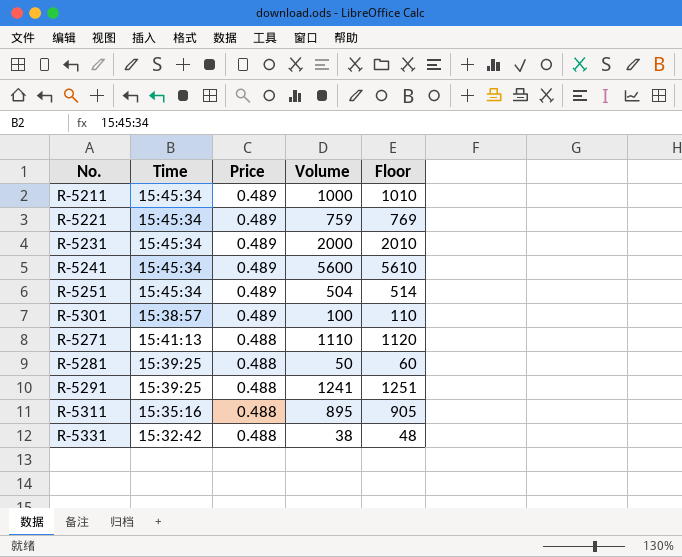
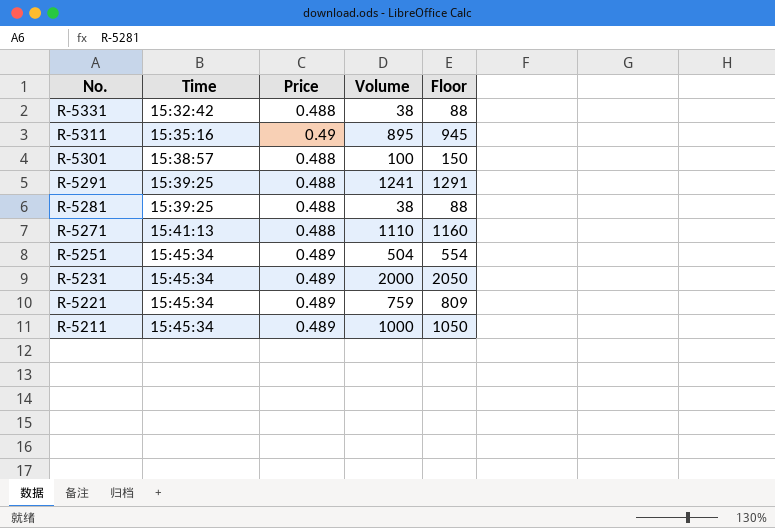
row order: Price descending -> No. descending
column Floor | formula: [Volume] + 10 -> [Volume] + 50
row R-5241: 15:45:34 | 0.489 | 5600 | 5610 -> none
R-5311 | Price: 0.488 -> 0.49
R-5301 | Price: 0.489 -> 0.488
R-5281 | Volume: 50 -> 38

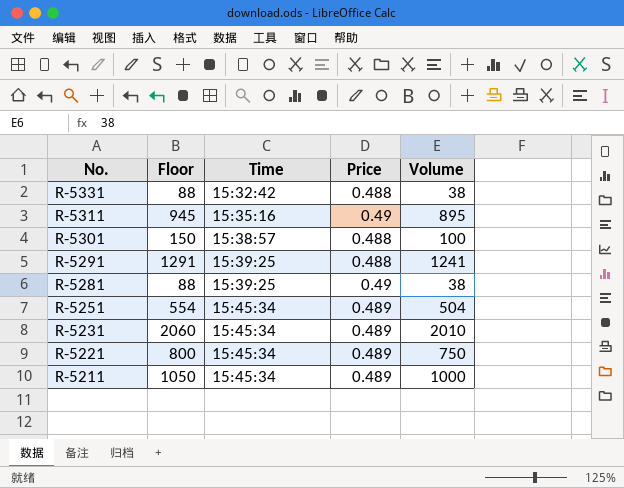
column Floor | position: 5 -> 2
row R-5271: 15:41:13 | 0.488 | 1110 | 1160 -> none
R-5281 | Price: 0.488 -> 0.49
R-5231 | Floor: 2050 -> 2060
R-5231 | Volume: 2000 -> 2010
R-5221 | Floor: 809 -> 800
R-5221 | Volume: 759 -> 750

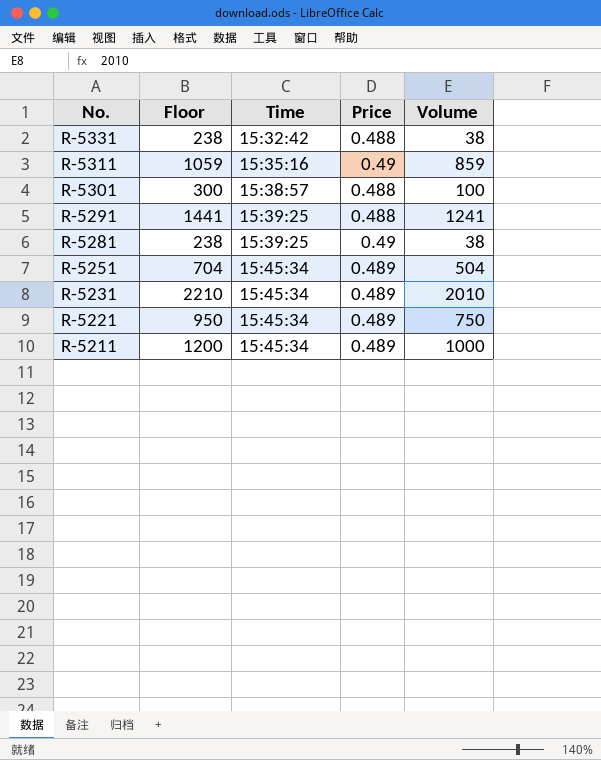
column Floor | formula: [Volume] + 50 -> [Volume] + 200
R-5311 | Volume: 895 -> 859

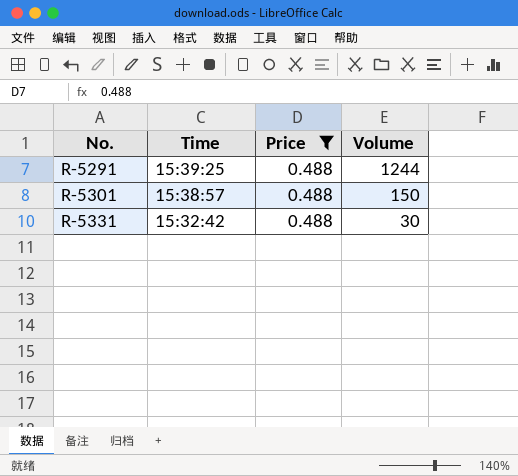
filter: none -> Price = 0.488
row order: No. descending -> No. ascending
column Floor | formula: [Volume] + 200 -> none
R-5291 | Volume: 1241 -> 1244
R-5301 | Volume: 100 -> 150
R-5331 | Volume: 38 -> 30

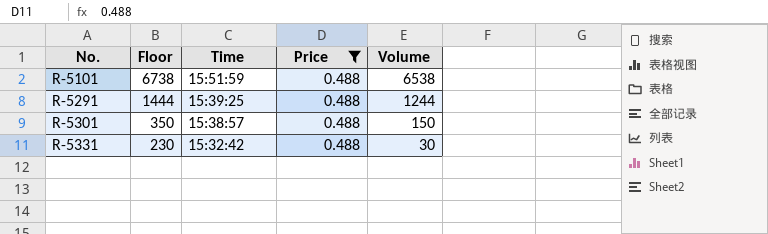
column Floor | formula: none -> [Volume] + 200
row R-5101: none -> 6738 | 15:51:59 | 0.488 | 6538

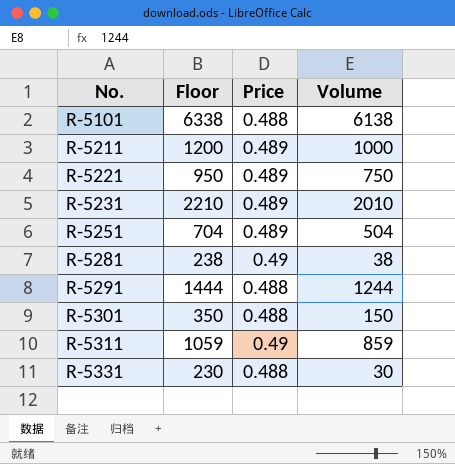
filter: Price = 0.488 -> none
column Time | position: 3 -> none
R-5101 | Floor: 6738 -> 6338
R-5101 | Volume: 6538 -> 6138

